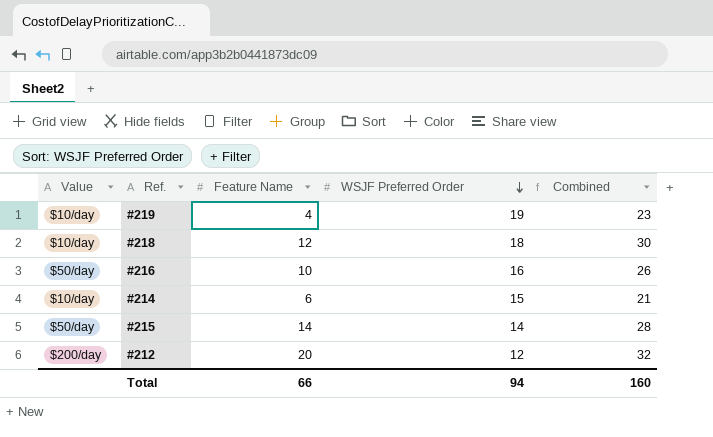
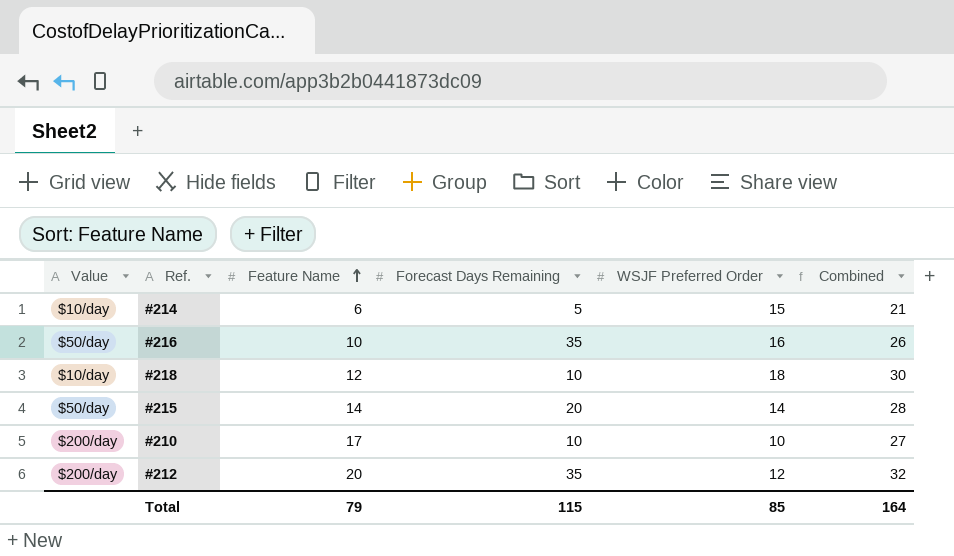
row order: WSJF Preferred Order descending -> Feature Name ascending
column Forecast Days Remaining | position: none -> 4
row #219: $10/day | 4 | 19 | 23 -> none
row #210: none -> $200/day | 17 | 10 | 10 | 27
Total | Feature Name: 66 -> 79
Total | WSJF Preferred Order: 94 -> 85
Total | Combined: 160 -> 164

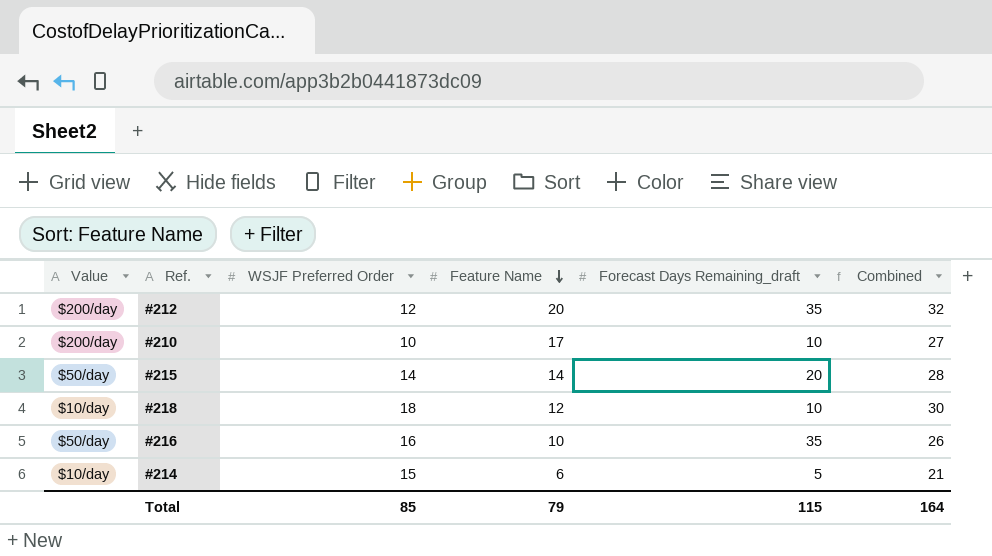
row order: Feature Name ascending -> Feature Name descending
column WSJF Preferred Order | position: 5 -> 3
column name: Forecast Days Remaining -> Forecast Days Remaining_draft

